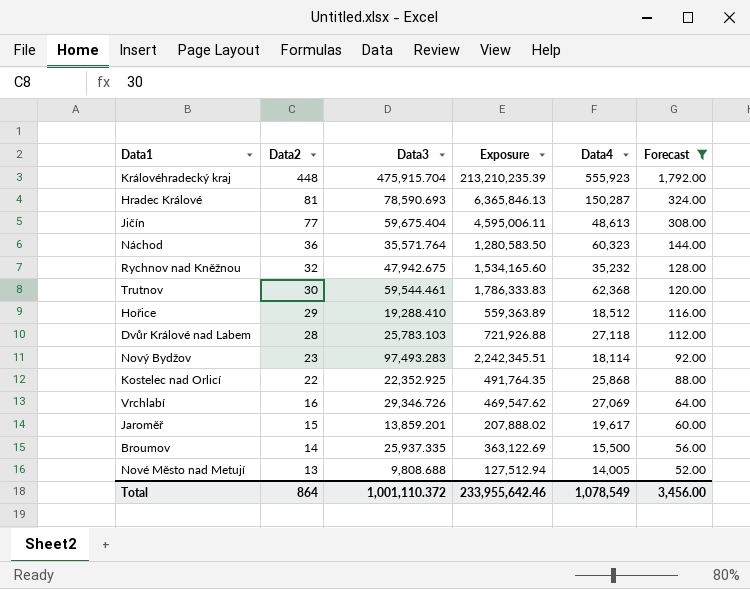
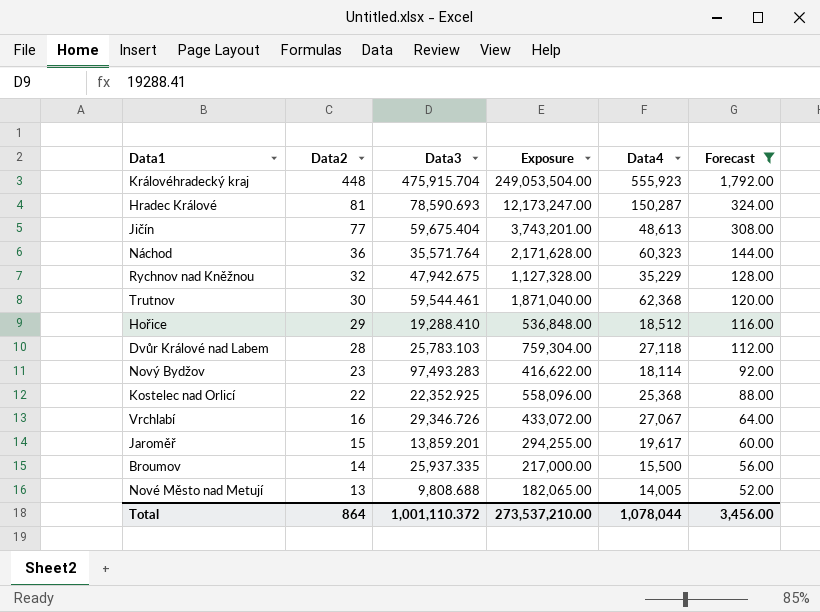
column Exposure | formula: [Data2] * [Data3] -> [Data2] * [Data4]
Rychnov nad Kněžnou | Data4: 35,232 -> 35,229
Kostelec nad Orlicí | Data4: 25,868 -> 25,368
Vrchlabí | Data4: 27,069 -> 27,067
Total | Exposure: 233,955,642.46 -> 273,537,210.00
Total | Data4: 1,078,549 -> 1,078,044

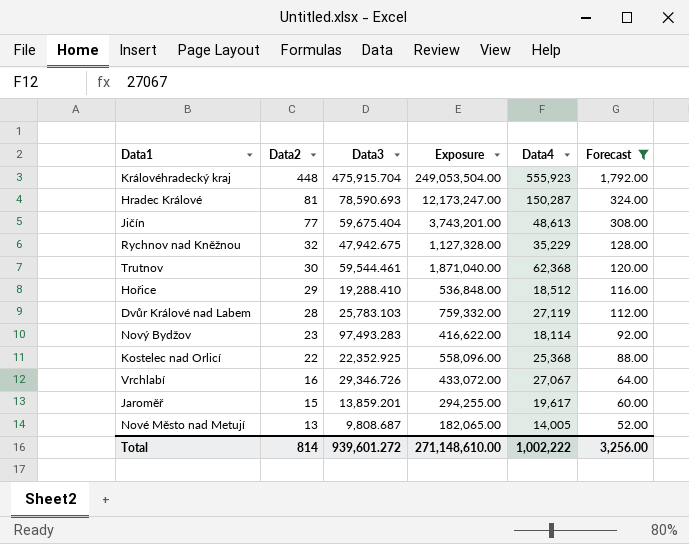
row Náchod: 36 | 35,571.764 | 2,171,628.00 | 60,323 | 144.00 -> none
row Broumov: 14 | 25,937.335 | 217,000.00 | 15,500 | 56.00 -> none
Dvůr Králové nad Labem | Exposure: 759,304.00 -> 759,332.00
Dvůr Králové nad Labem | Data4: 27,118 -> 27,119
Nové Město nad Metují | Data3: 9,808.688 -> 9,808.687
Total | Data2: 864 -> 814
Total | Data3: 1,001,110.372 -> 939,601.272
Total | Exposure: 273,537,210.00 -> 271,148,610.00
Total | Data4: 1,078,044 -> 1,002,222
Total | Forecast: 3,456.00 -> 3,256.00

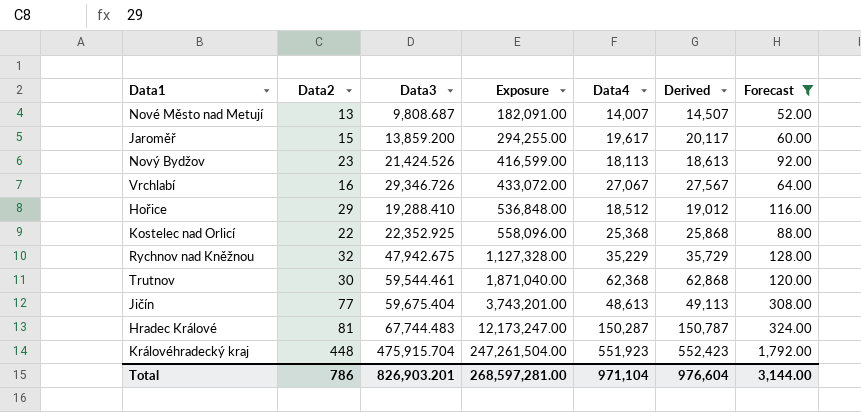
row order: Data2 descending -> Exposure ascending
column Derived | formula: none -> [Data4] + 500
row Dvůr Králové nad Labem: 28 | 25,783.103 | 759,332.00 | 27,119 | 112.00 -> none
Nové Město nad Metují | Exposure: 182,065.00 -> 182,091.00
Nové Město nad Metují | Data4: 14,005 -> 14,007
Jaroměř | Data3: 13,859.201 -> 13,859.200
Nový Bydžov | Data3: 97,493.283 -> 21,424.526
Nový Bydžov | Exposure: 416,622.00 -> 416,599.00
Nový Bydžov | Data4: 18,114 -> 18,113
Hradec Králové | Data3: 78,590.693 -> 67,744.483
Královéhradecký kraj | Exposure: 249,053,504.00 -> 247,261,504.00
Královéhradecký kraj | Data4: 555,923 -> 551,923
Total | Data2: 814 -> 786
Total | Data3: 939,601.272 -> 826,903.201
Total | Exposure: 271,148,610.00 -> 268,597,281.00
Total | Data4: 1,002,222 -> 971,104
Total | Forecast: 3,256.00 -> 3,144.00

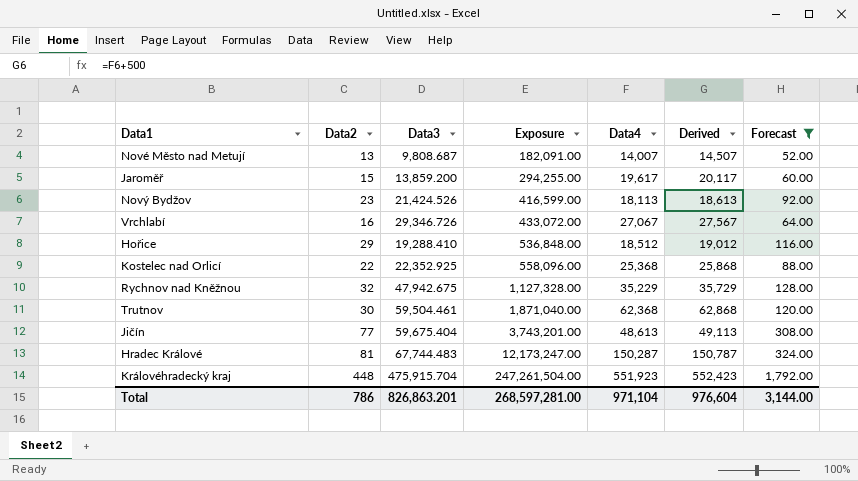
Trutnov | Data3: 59,544.461 -> 59,504.461
Total | Data3: 826,903.201 -> 826,863.201

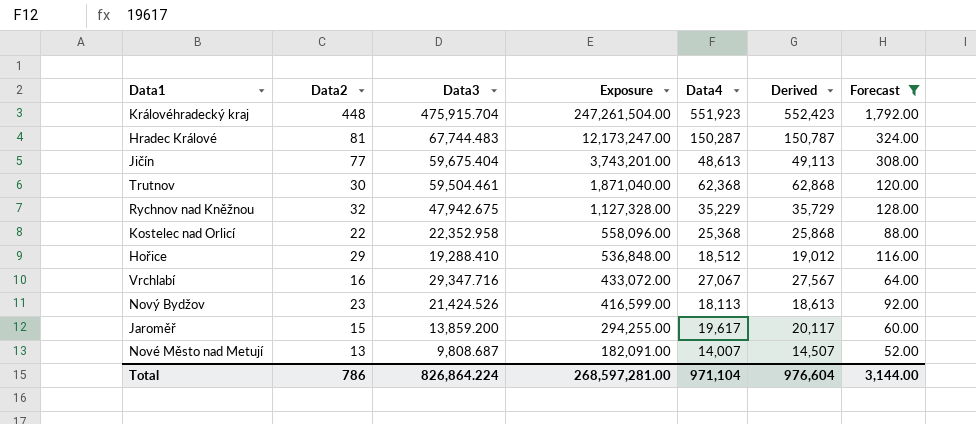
row order: Exposure ascending -> Exposure descending
Kostelec nad Orlicí | Data3: 22,352.925 -> 22,352.958
Vrchlabí | Data3: 29,346.726 -> 29,347.716
Total | Data3: 826,863.201 -> 826,864.224

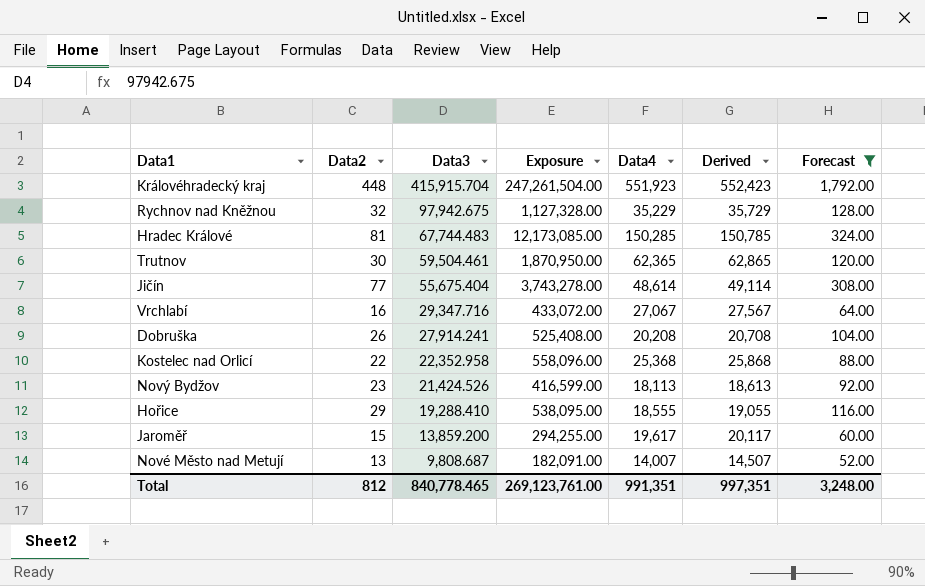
row order: Exposure descending -> Data3 descending
Královéhradecký kraj | Data3: 475,915.704 -> 415,915.704
Rychnov nad Kněžnou | Data3: 47,942.675 -> 97,942.675
Hradec Králové | Exposure: 12,173,247.00 -> 12,173,085.00
Hradec Králové | Data4: 150,287 -> 150,285
Hradec Králové | Derived: 150,787 -> 150,785
Trutnov | Exposure: 1,871,040.00 -> 1,870,950.00
Trutnov | Data4: 62,368 -> 62,365
Trutnov | Derived: 62,868 -> 62,865
Jičín | Data3: 59,675.404 -> 55,675.404
Jičín | Exposure: 3,743,201.00 -> 3,743,278.00
Jičín | Data4: 48,613 -> 48,614
Jičín | Derived: 49,113 -> 49,114
row Dobruška: none -> 26 | 27,914.241 | 525,408.00 | 20,208 | 20,708 | 104.00
Hořice | Exposure: 536,848.00 -> 538,095.00
Hořice | Data4: 18,512 -> 18,555
Hořice | Derived: 19,012 -> 19,055
Total | Data2: 786 -> 812
Total | Data3: 826,864.224 -> 840,778.465
Total | Exposure: 268,597,281.00 -> 269,123,761.00
Total | Data4: 971,104 -> 991,351
Total | Derived: 976,604 -> 997,351
Total | Forecast: 3,144.00 -> 3,248.00

